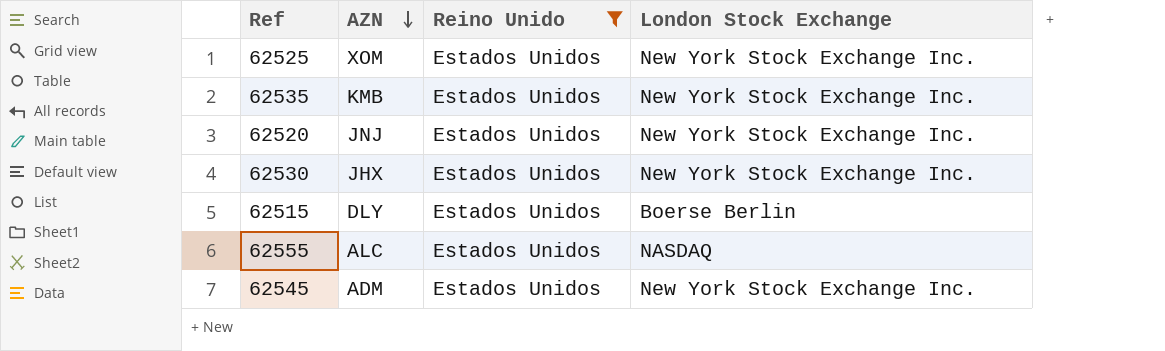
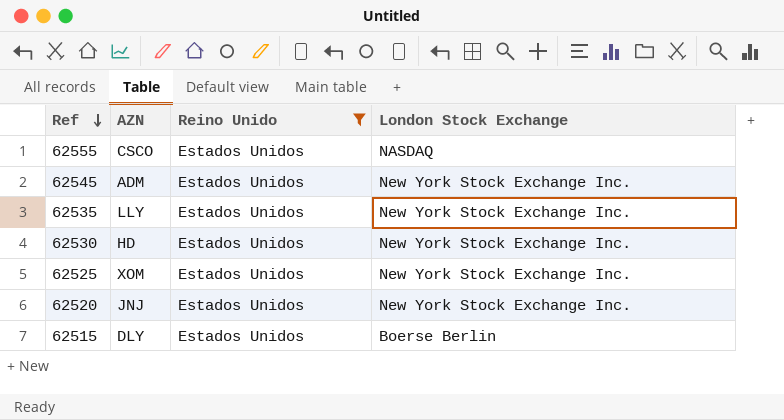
row order: AZN descending -> Ref descending
62555 | AZN: ALC -> CSCO
62535 | AZN: KMB -> LLY
62530 | AZN: JHX -> HD

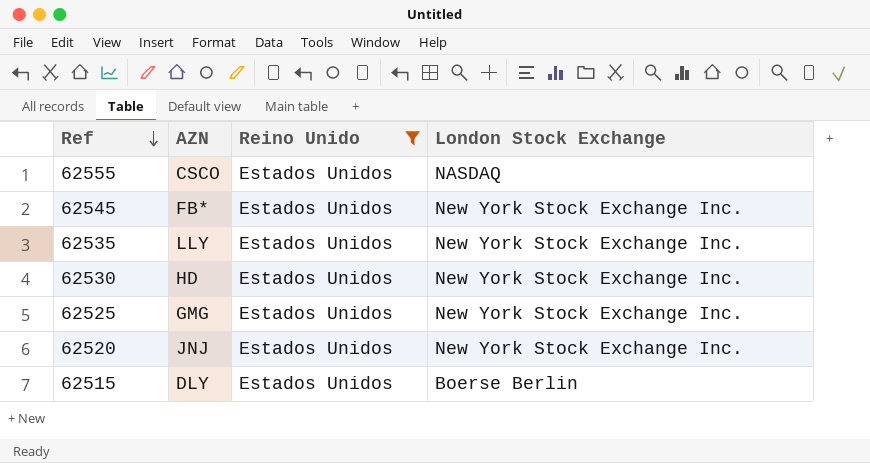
62545 | AZN: ADM -> FB*
62525 | AZN: XOM -> GMG

